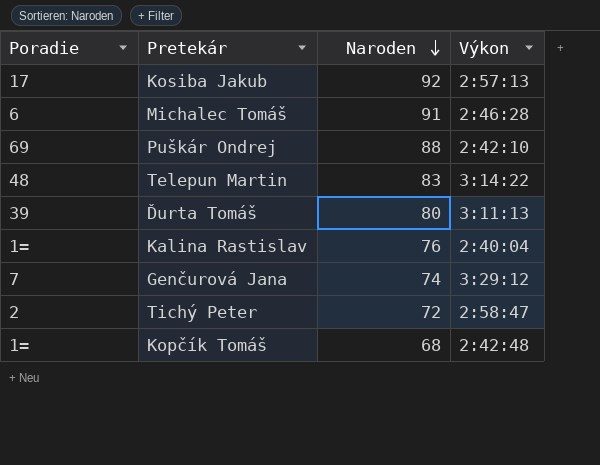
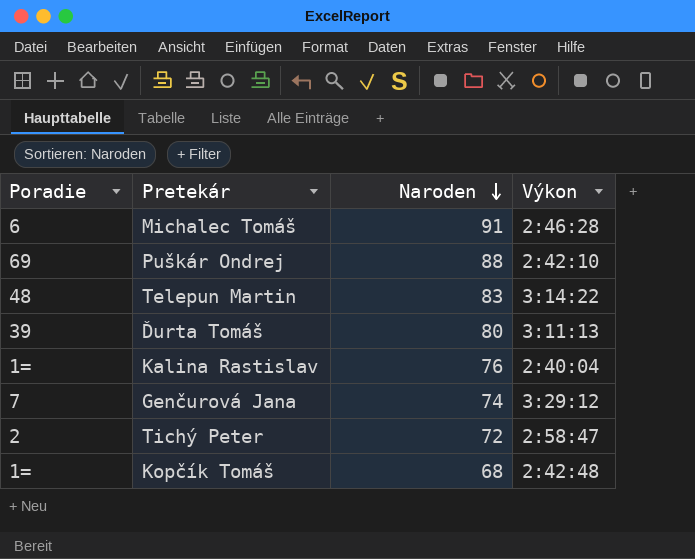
row Kosiba Jakub: 17 | 92 | 2:57:13 -> none

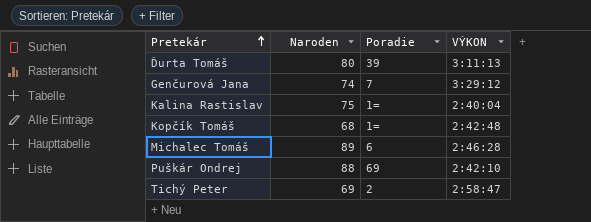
row order: Naroden descending -> Pretekár ascending
column Poradie | position: 1 -> 3
column name: Výkon -> VÝKON
row Telepun Martin: 48 | 83 | 3:14:22 -> none
Kalina Rastislav | Naroden: 76 -> 75
Michalec Tomáš | Naroden: 91 -> 89
Tichý Peter | Naroden: 72 -> 69

